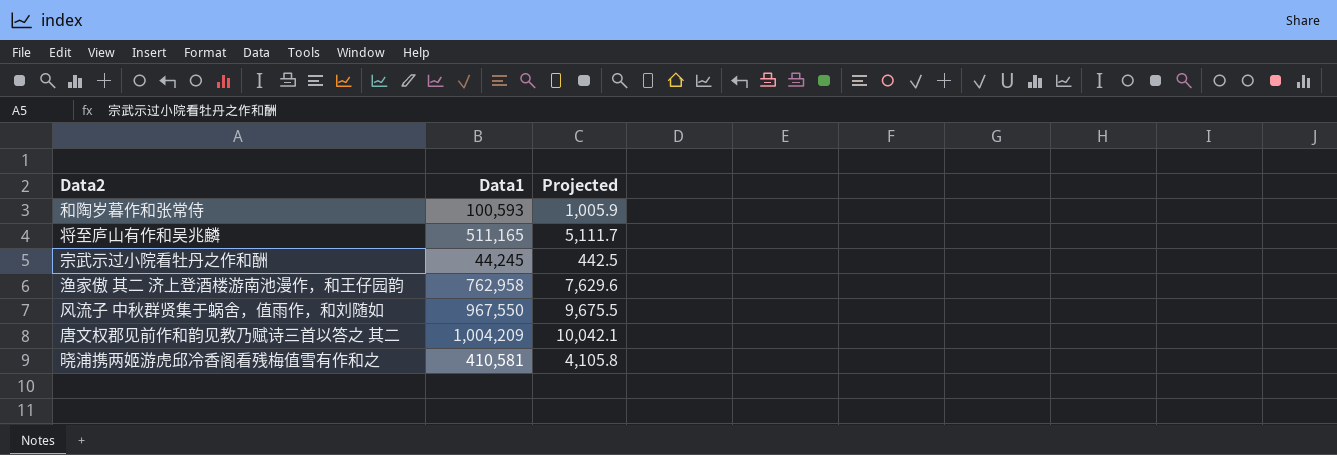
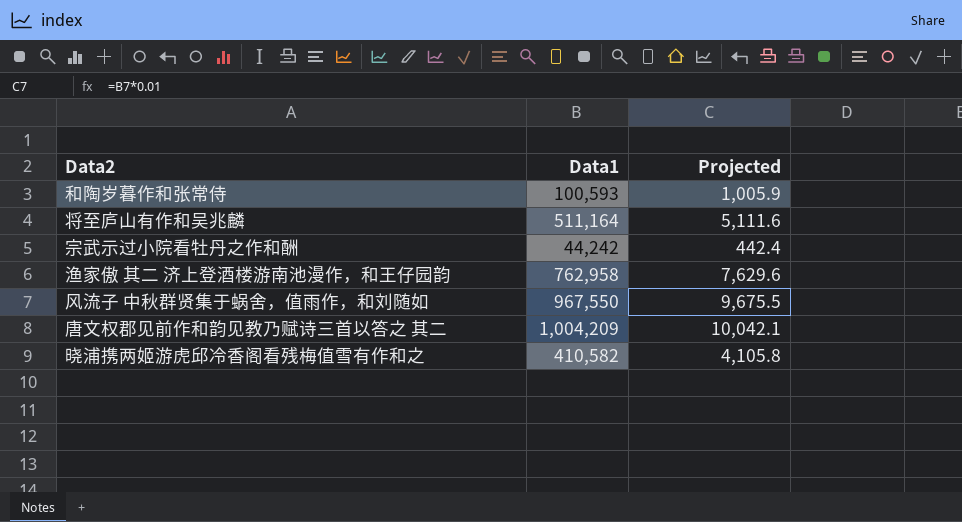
将至庐山有作和吴兆麟 | Data1: 511,165 -> 511,164
将至庐山有作和吴兆麟 | Projected: 5,111.7 -> 5,111.6
宗武示过小院看牡丹之作和酬 | Data1: 44,245 -> 44,242
宗武示过小院看牡丹之作和酬 | Projected: 442.5 -> 442.4
晓浦携两姬游虎邱冷香阁看残梅值雪有作和之 | Data1: 410,581 -> 410,582

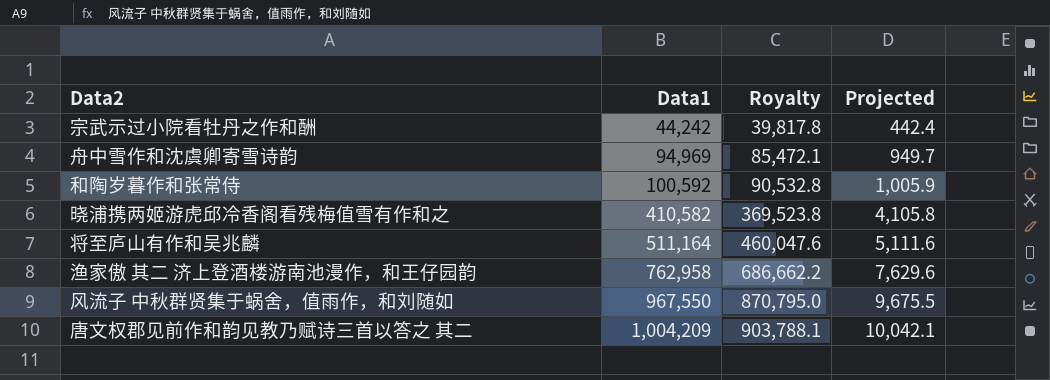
row order: none -> Data1 ascending
column Royalty | formula: none -> [Data1] * 0.9
row 舟中雪作和沈虞卿寄雪诗韵: none -> 94,969 | 85,472.1 | 949.7
和陶岁暮作和张常侍 | Data1: 100,593 -> 100,592

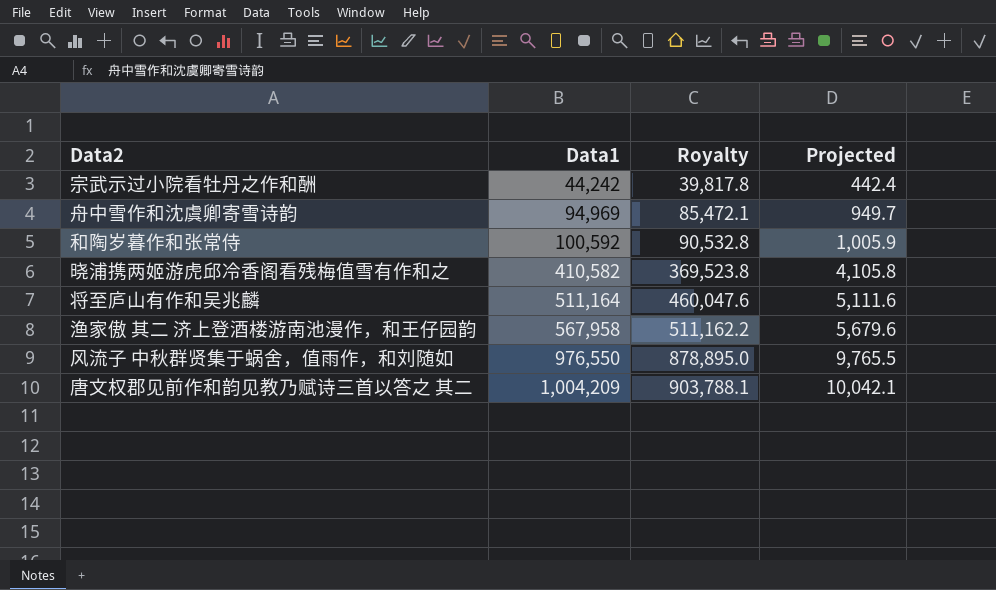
渔家傲 其二 济上登酒楼游南池漫作，和王仔园韵 | Data1: 762,958 -> 567,958
渔家傲 其二 济上登酒楼游南池漫作，和王仔园韵 | Royalty: 686,662.2 -> 511,162.2
渔家傲 其二 济上登酒楼游南池漫作，和王仔园韵 | Projected: 7,629.6 -> 5,679.6
风流子 中秋群贤集于蜗舍，值雨作，和刘随如 | Data1: 967,550 -> 976,550
风流子 中秋群贤集于蜗舍，值雨作，和刘随如 | Royalty: 870,795.0 -> 878,895.0
风流子 中秋群贤集于蜗舍，值雨作，和刘随如 | Projected: 9,675.5 -> 9,765.5

